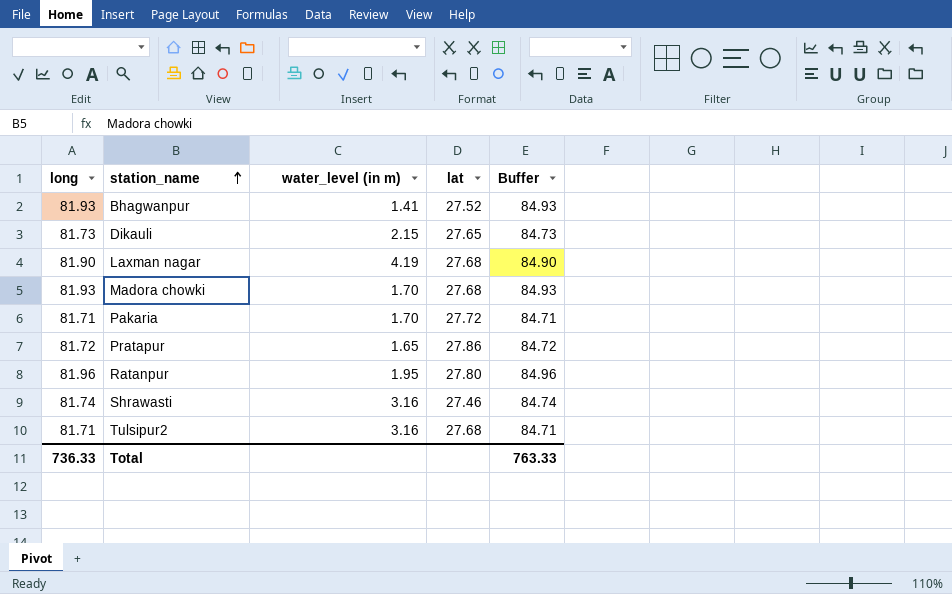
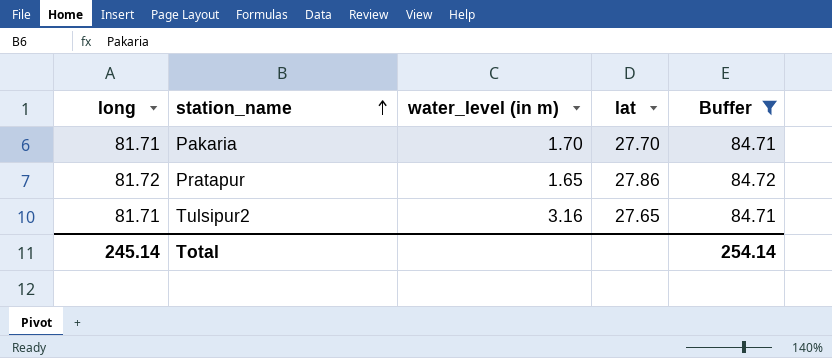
filter: none -> Buffer <= 84.72
Pakaria | lat: 27.72 -> 27.70
Tulsipur2 | lat: 27.68 -> 27.65
Total | long: 736.33 -> 245.14
Total | Buffer: 763.33 -> 254.14

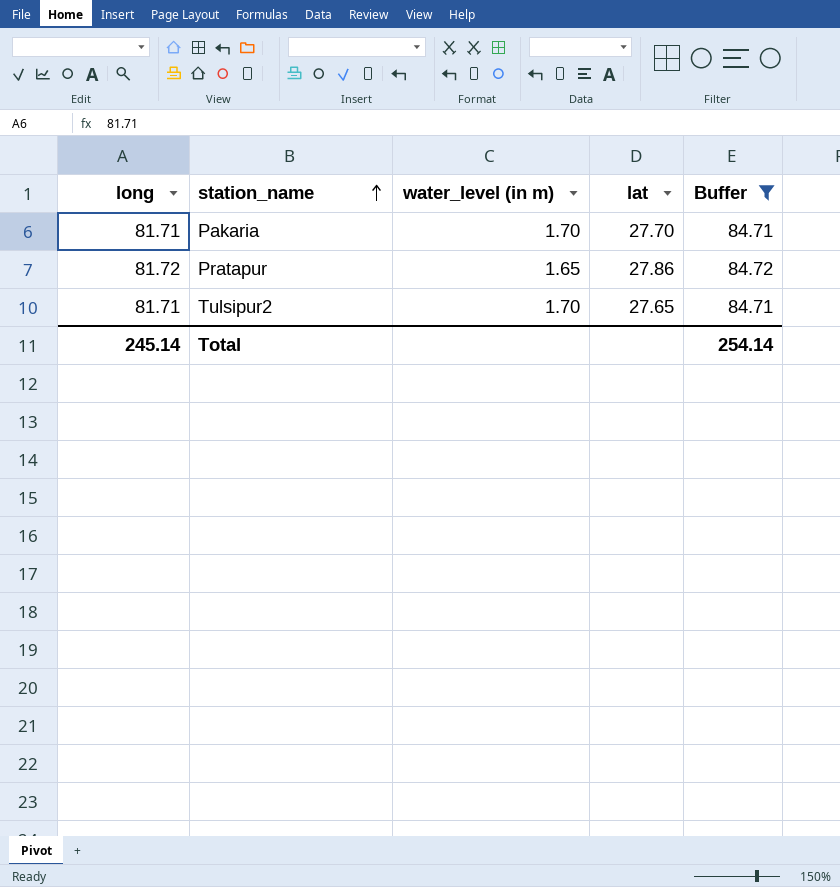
Tulsipur2 | water_level (in m): 3.16 -> 1.70

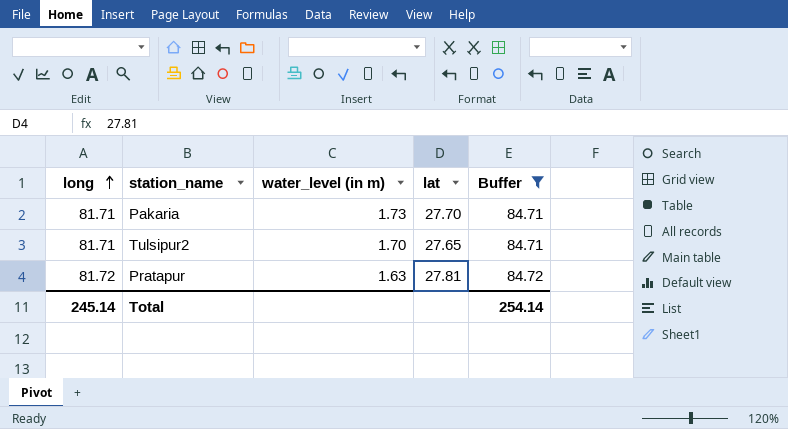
row order: station_name ascending -> long ascending
Pakaria | water_level (in m): 1.70 -> 1.73
Pratapur | water_level (in m): 1.65 -> 1.63
Pratapur | lat: 27.86 -> 27.81

